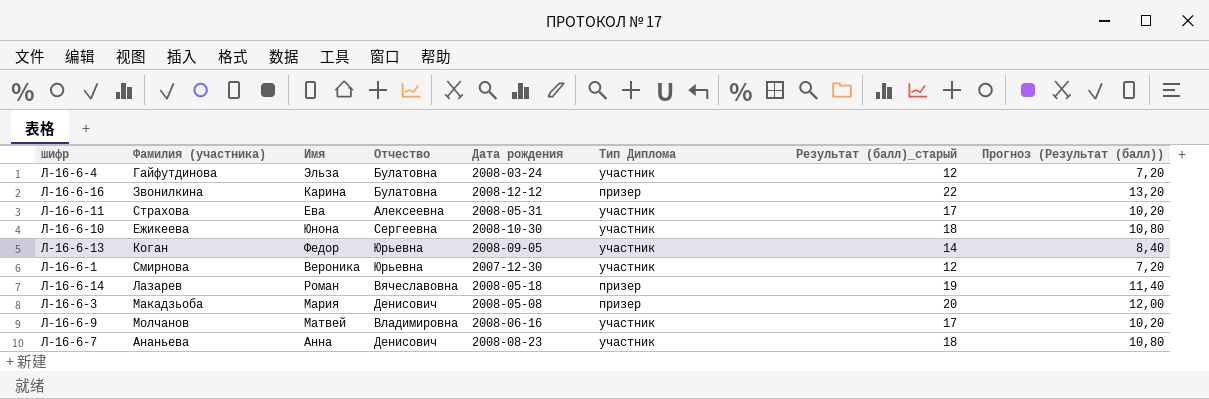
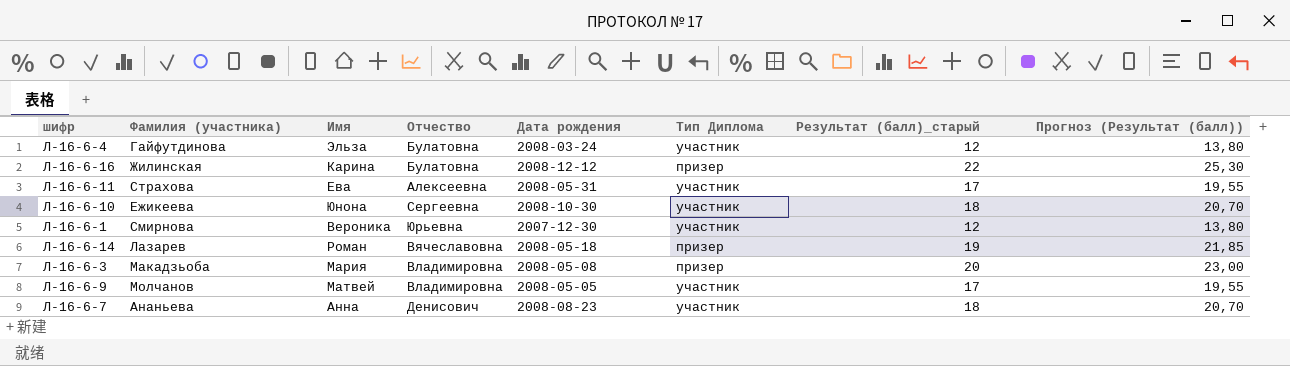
column Прогноз (Результат (балл)) | formula: [Результат (балл)_старый] * 0,6 -> [Результат (балл)_старый] * 1,15
row Л-16-6-13: Коган | Федор | Юрьевна | 2008-09-05 | участник | 14 | 8,40 -> none
Л-16-6-16 | Фамилия (участника): Звонилкина -> Жилинская
Л-16-6-3 | Отчество: Денисович -> Владимировна
Л-16-6-9 | Дата рождения: 2008-06-16 -> 2008-05-05

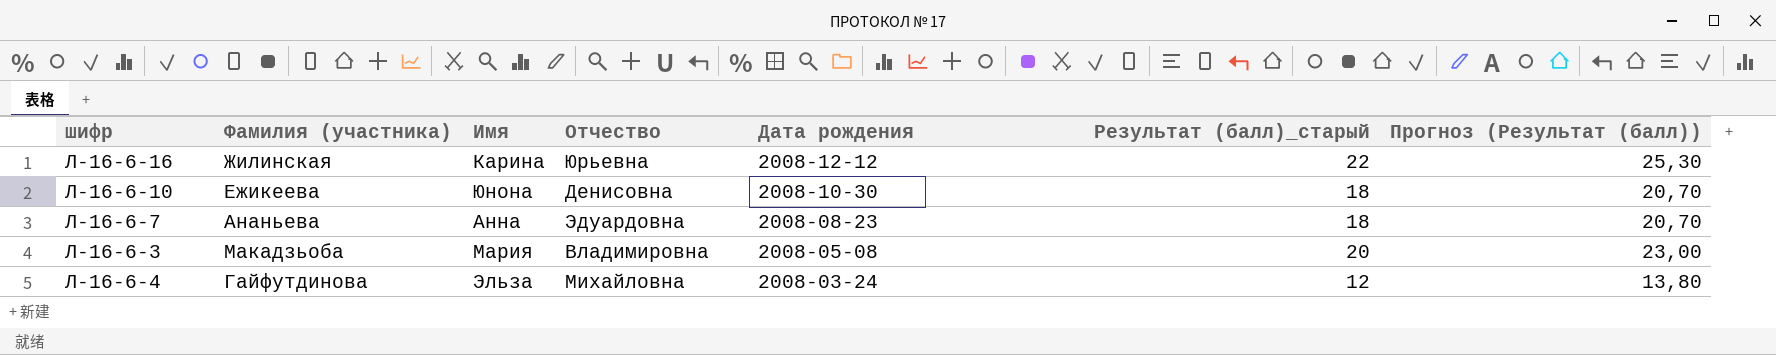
row order: none -> Дата рождения descending
column Тип Диплома | position: 6 -> none
row Л-16-6-11: Страхова | Ева | Алексеевна | 2008-05-31 | участник | 17 | 19,55 -> none
row Л-16-6-1: Смирнова | Вероника | Юрьевна | 2007-12-30 | участник | 12 | 13,80 -> none
row Л-16-6-14: Лазарев | Роман | Вячеславовна | 2008-05-18 | призер | 19 | 21,85 -> none
row Л-16-6-9: Молчанов | Матвей | Владимировна | 2008-05-05 | участник | 17 | 19,55 -> none
Л-16-6-16 | Отчество: Булатовна -> Юрьевна
Л-16-6-10 | Отчество: Сергеевна -> Денисовна
Л-16-6-7 | Отчество: Денисович -> Эдуардовна
Л-16-6-4 | Отчество: Булатовна -> Михайловна

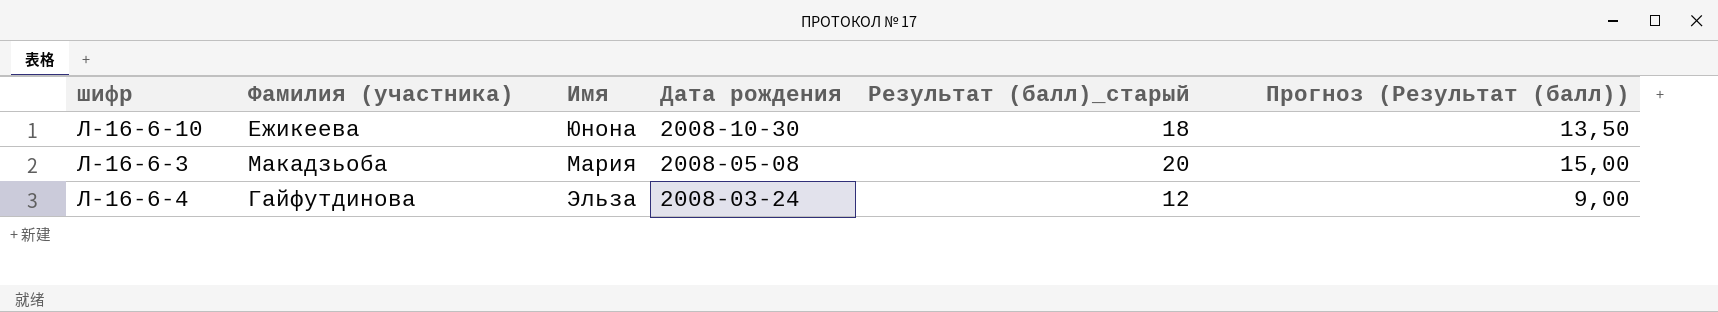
column Отчество | position: 4 -> none
column Прогноз (Результат (балл)) | formula: [Результат (балл)_старый] * 1,15 -> [Результат (балл)_старый] * 0,75
row Л-16-6-16: Жилинская | Карина | Юрьевна | 2008-12-12 | 22 | 25,30 -> none
row Л-16-6-7: Ананьева | Анна | Эдуардовна | 2008-08-23 | 18 | 20,70 -> none

